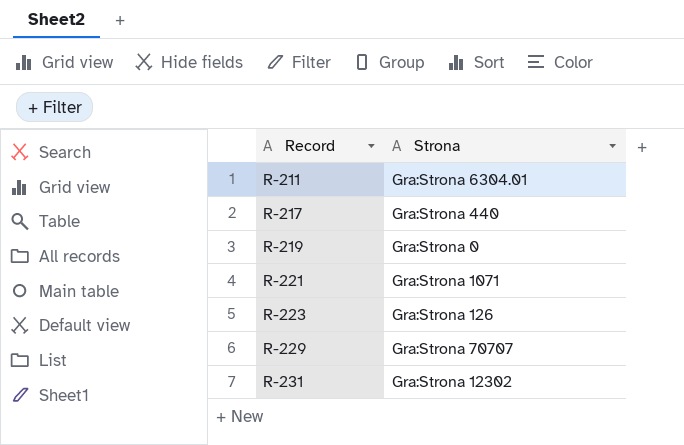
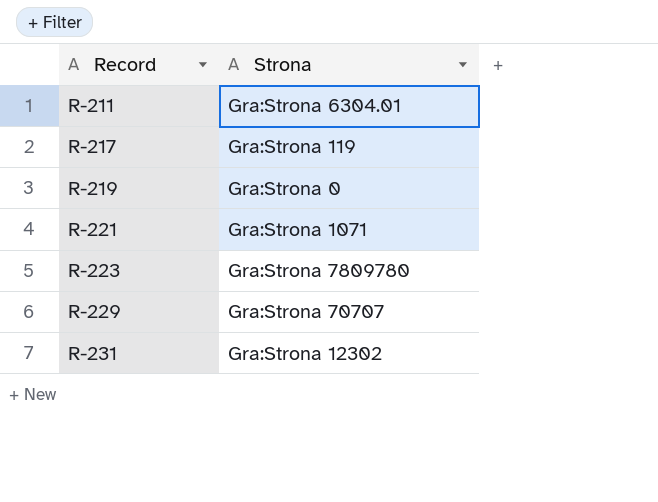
R-217 | Strona: Gra:Strona 440 -> Gra:Strona 119
R-223 | Strona: Gra:Strona 126 -> Gra:Strona 7809780

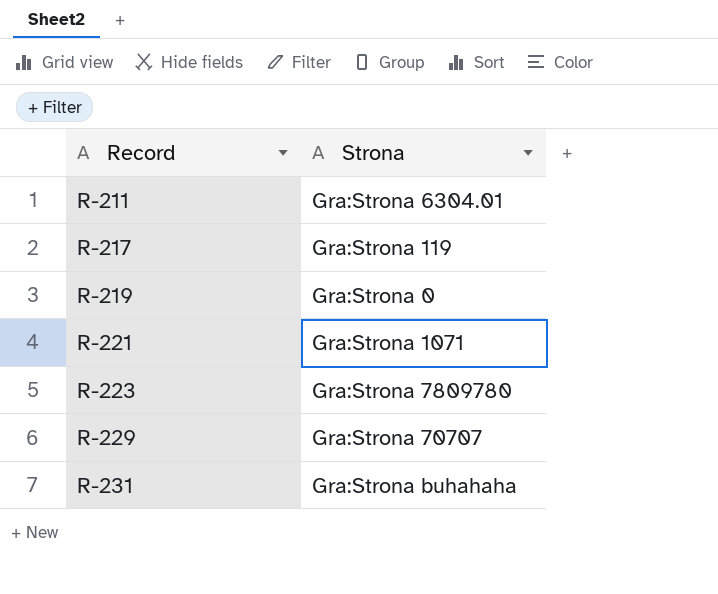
R-231 | Strona: Gra:Strona 12302 -> Gra:Strona buhahaha

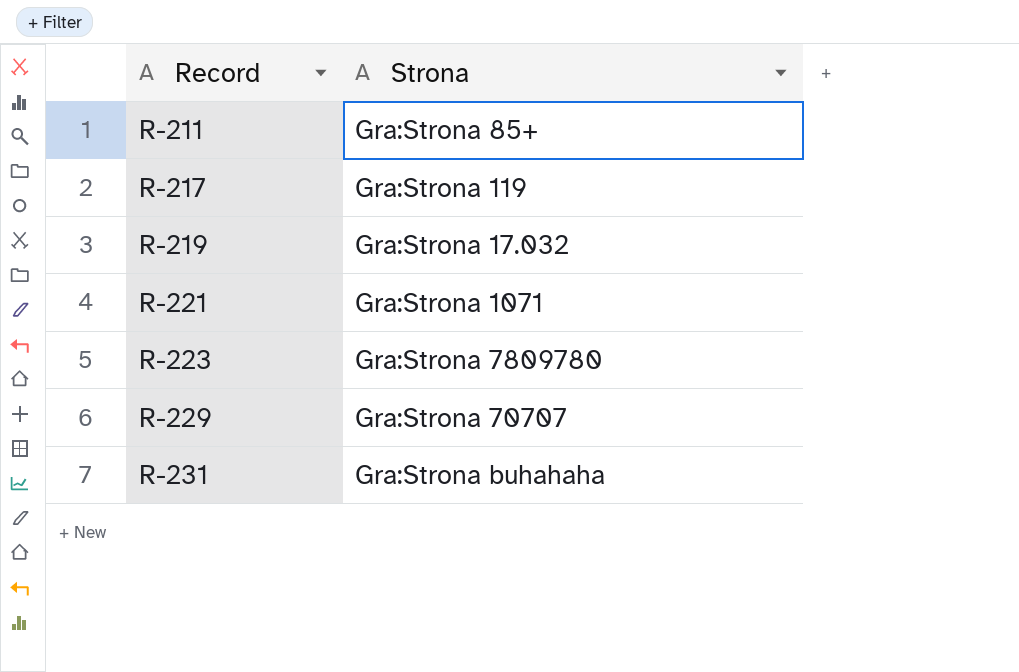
R-211 | Strona: Gra:Strona 6304.01 -> Gra:Strona 85+
R-219 | Strona: Gra:Strona 0 -> Gra:Strona 17.032

